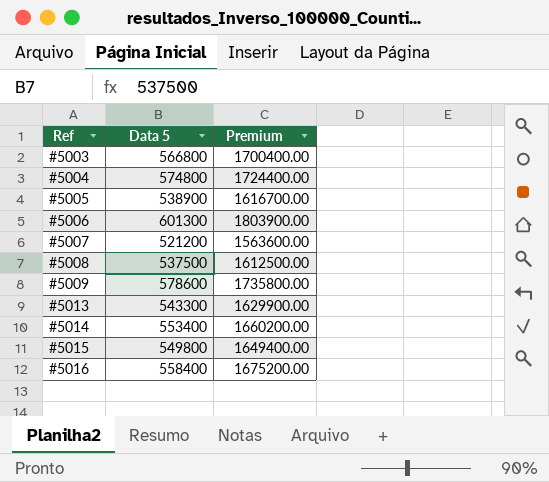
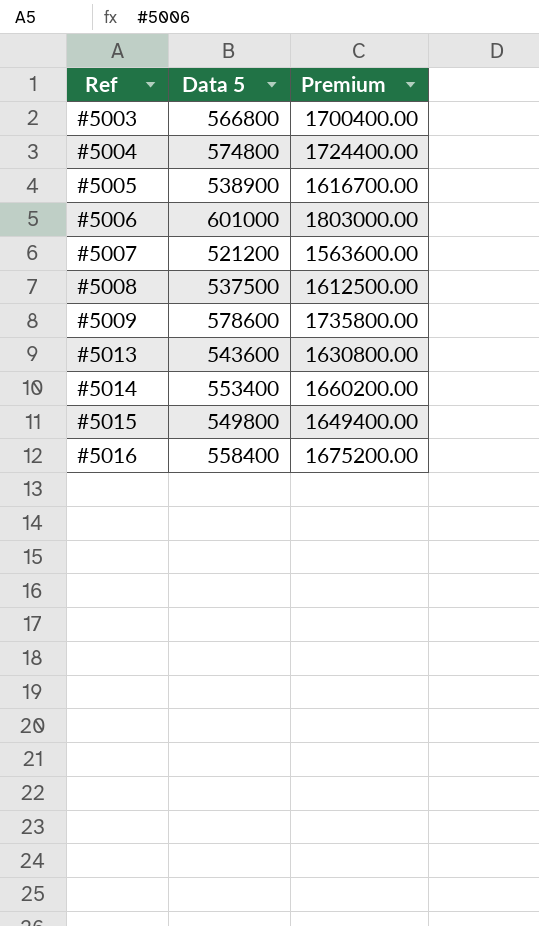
#5006 | Data 5: 601300 -> 601000
#5006 | Premium: 1803900.00 -> 1803000.00
#5013 | Data 5: 543300 -> 543600
#5013 | Premium: 1629900.00 -> 1630800.00

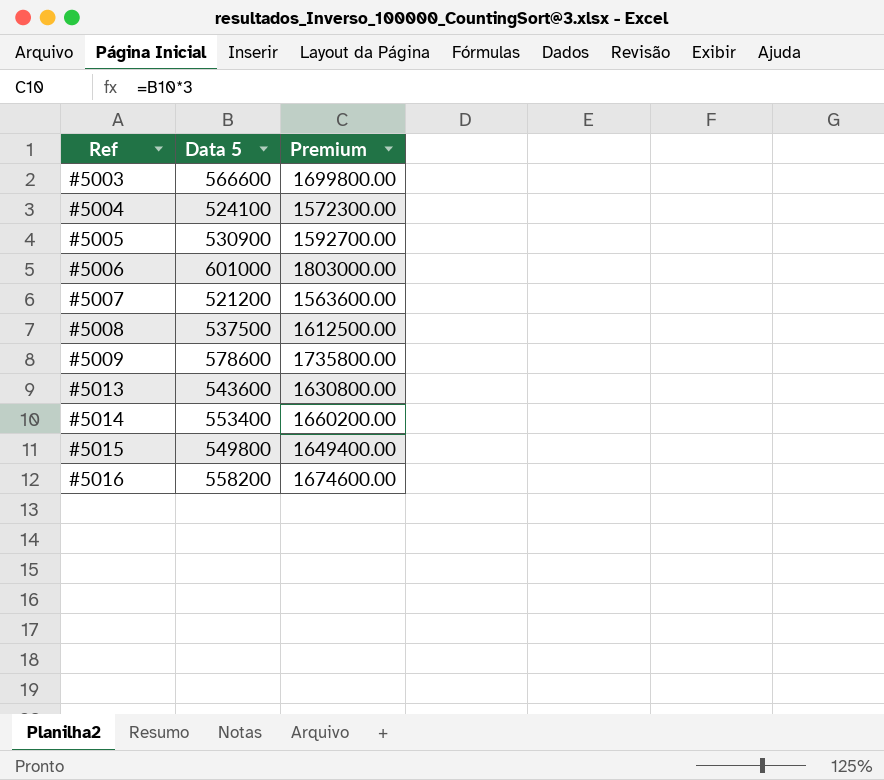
#5003 | Data 5: 566800 -> 566600
#5003 | Premium: 1700400.00 -> 1699800.00
#5004 | Data 5: 574800 -> 524100
#5004 | Premium: 1724400.00 -> 1572300.00
#5005 | Data 5: 538900 -> 530900
#5005 | Premium: 1616700.00 -> 1592700.00
#5016 | Data 5: 558400 -> 558200
#5016 | Premium: 1675200.00 -> 1674600.00

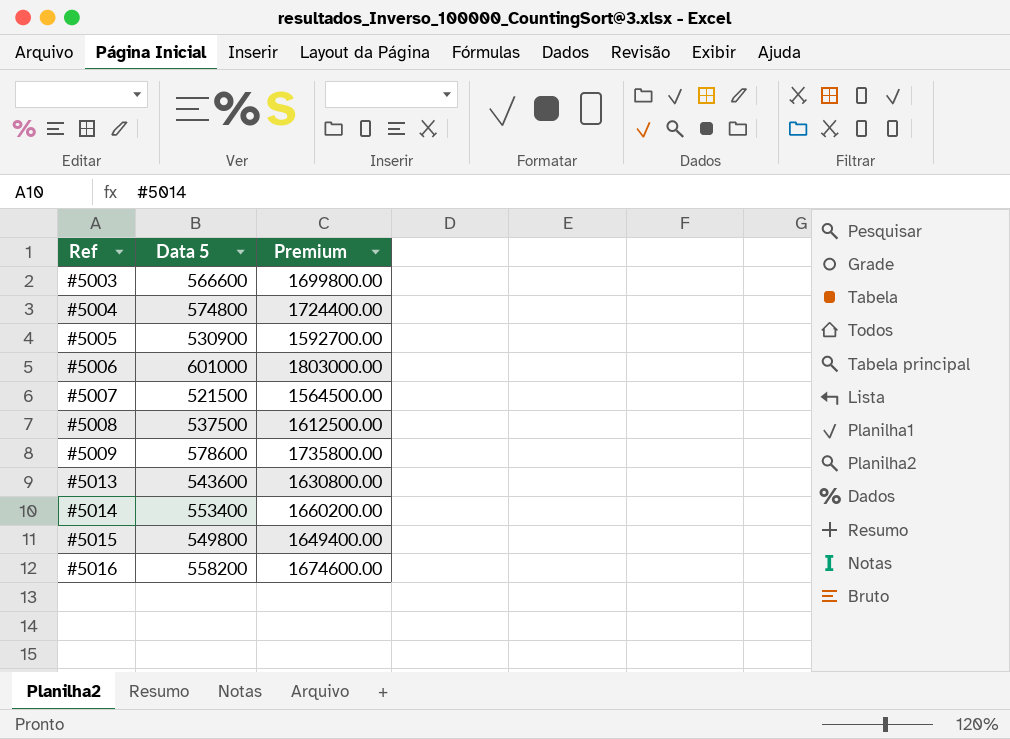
#5004 | Data 5: 524100 -> 574800
#5004 | Premium: 1572300.00 -> 1724400.00
#5007 | Data 5: 521200 -> 521500
#5007 | Premium: 1563600.00 -> 1564500.00

